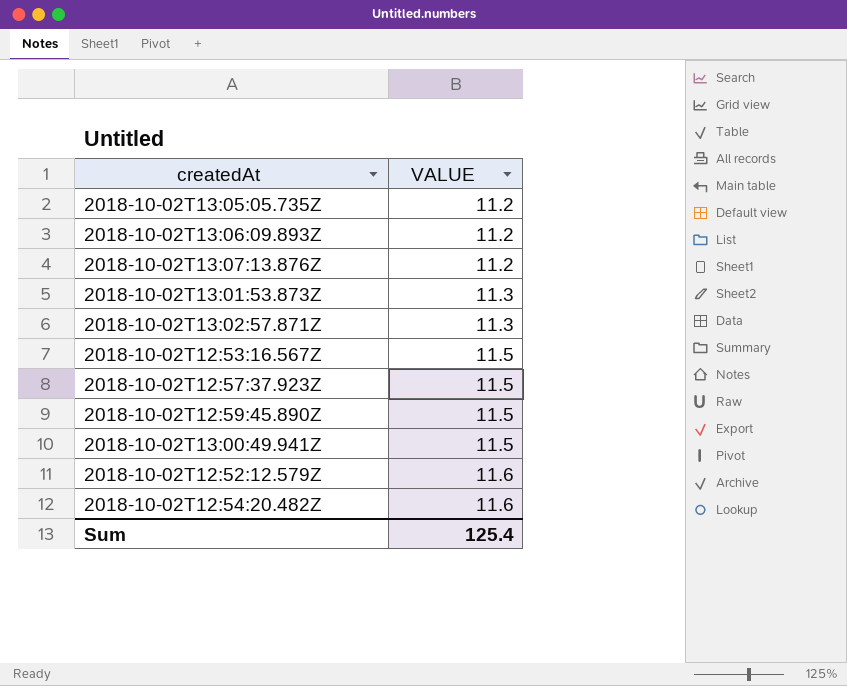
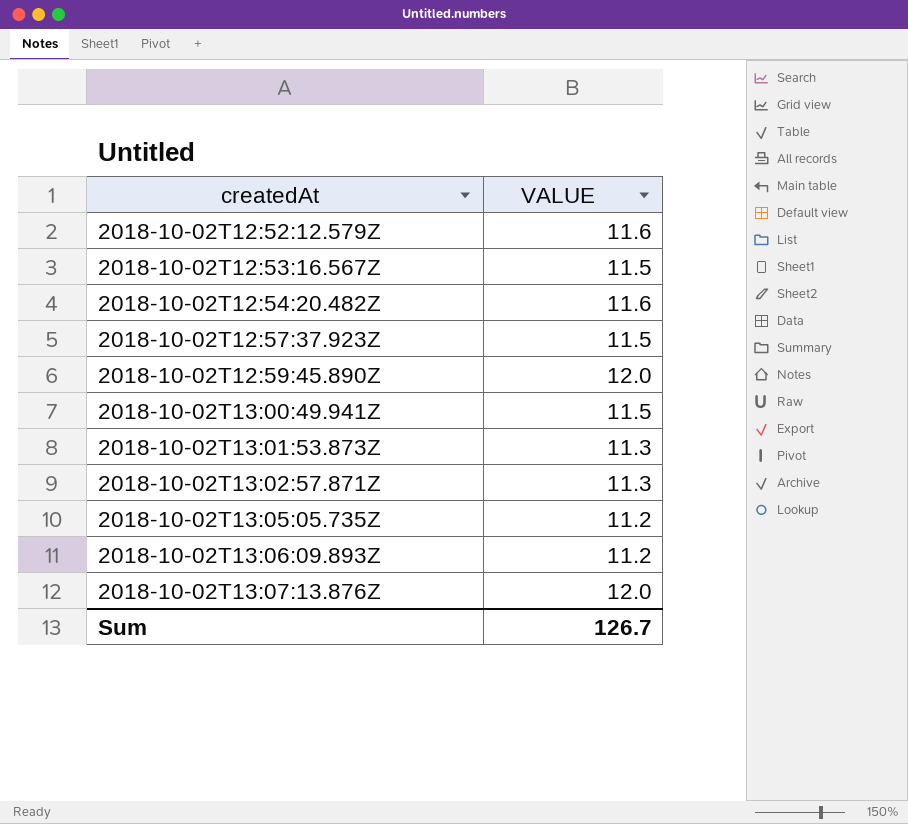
row order: VALUE ascending -> createdAt ascending
2018-10-02T12:59:45.890Z | VALUE: 11.5 -> 12.0
2018-10-02T13:07:13.876Z | VALUE: 11.2 -> 12.0
Sum | VALUE: 125.4 -> 126.7

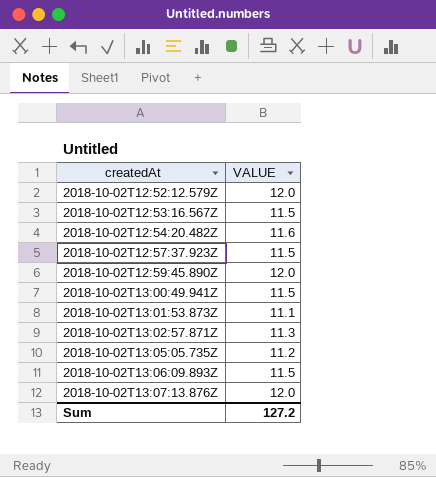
2018-10-02T12:52:12.579Z | VALUE: 11.6 -> 12.0
2018-10-02T13:01:53.873Z | VALUE: 11.3 -> 11.1
2018-10-02T13:06:09.893Z | VALUE: 11.2 -> 11.5
Sum | VALUE: 126.7 -> 127.2

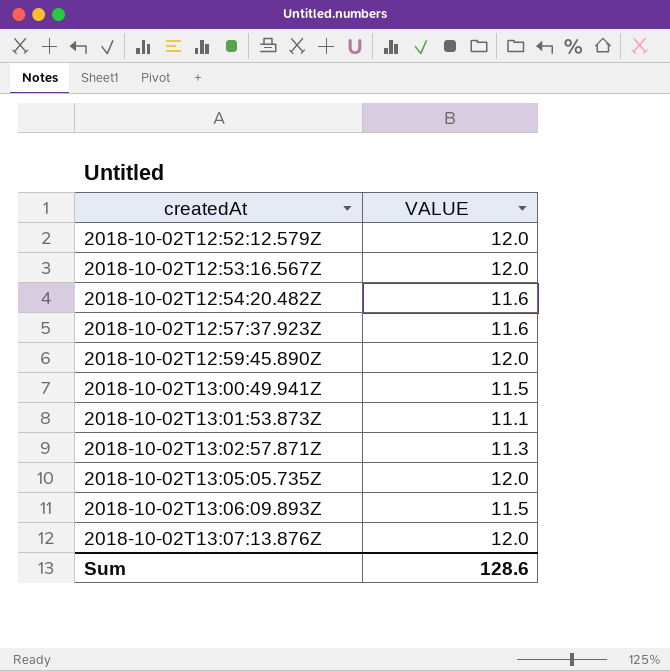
2018-10-02T12:53:16.567Z | VALUE: 11.5 -> 12.0
2018-10-02T12:57:37.923Z | VALUE: 11.5 -> 11.6
2018-10-02T13:05:05.735Z | VALUE: 11.2 -> 12.0
Sum | VALUE: 127.2 -> 128.6

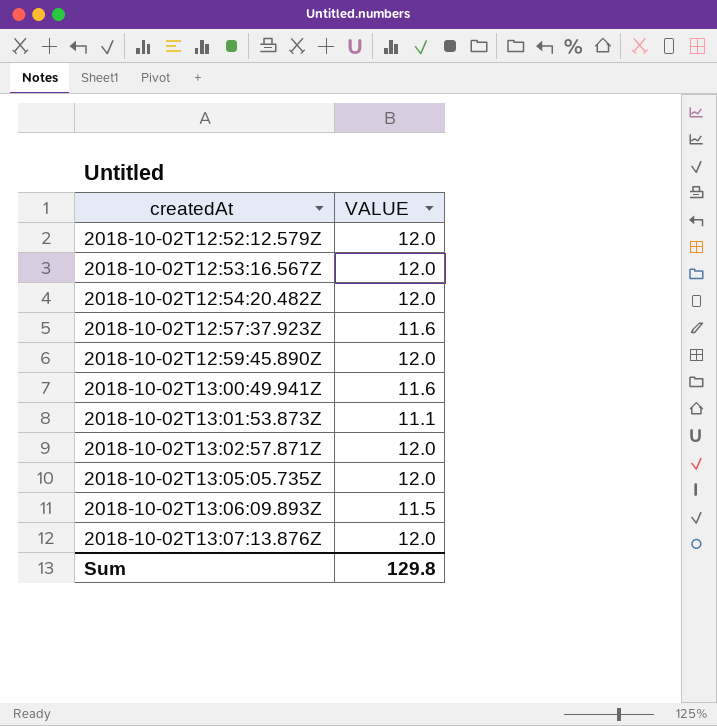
2018-10-02T12:54:20.482Z | VALUE: 11.6 -> 12.0
2018-10-02T13:00:49.941Z | VALUE: 11.5 -> 11.6
2018-10-02T13:02:57.871Z | VALUE: 11.3 -> 12.0
Sum | VALUE: 128.6 -> 129.8

